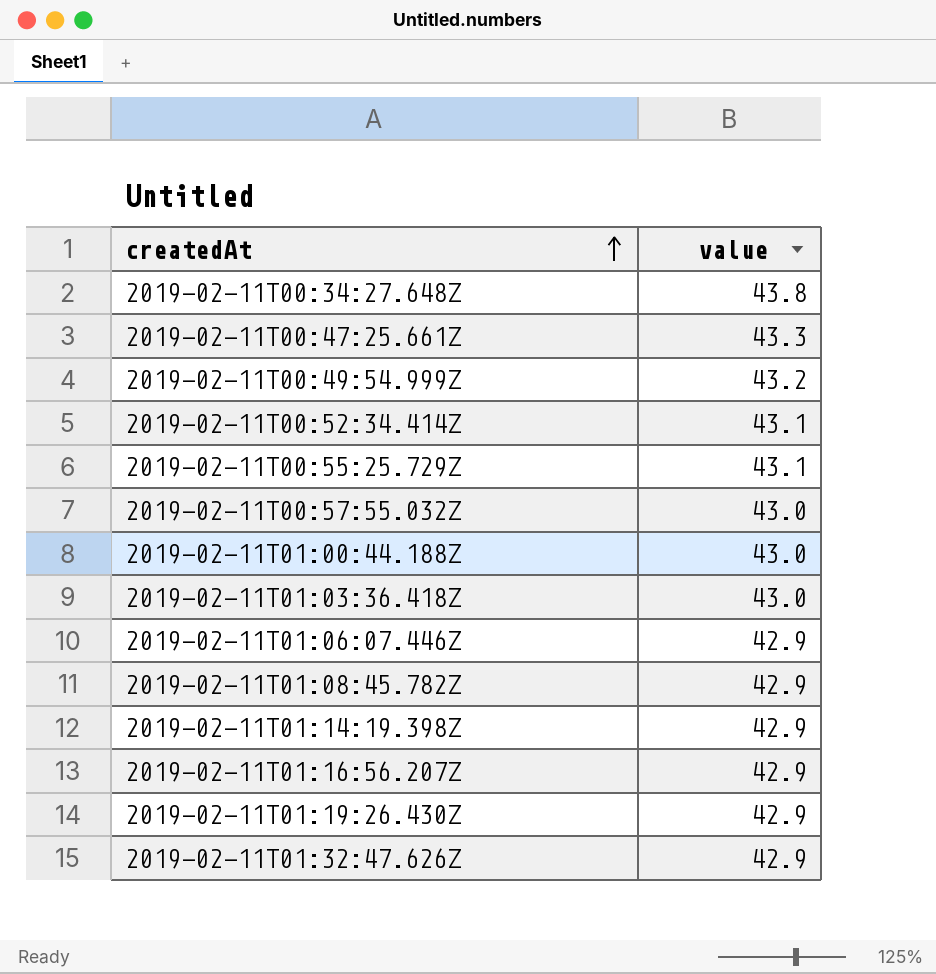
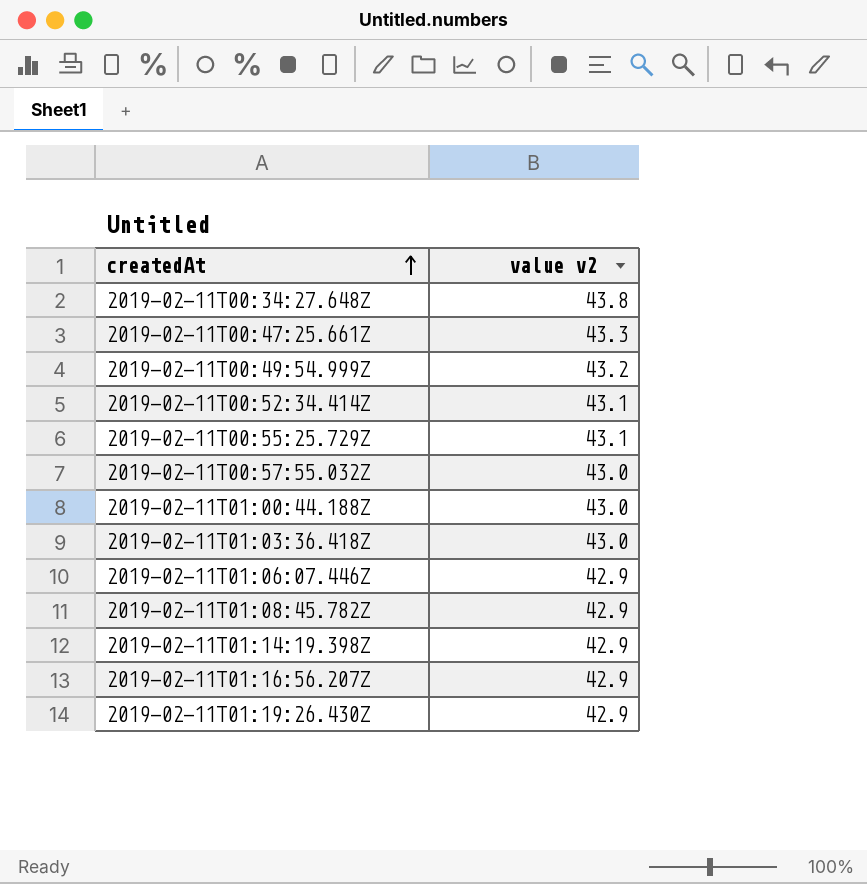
column name: value -> value v2
row 2019-02-11T01:32:47.626Z: 42.9 -> none

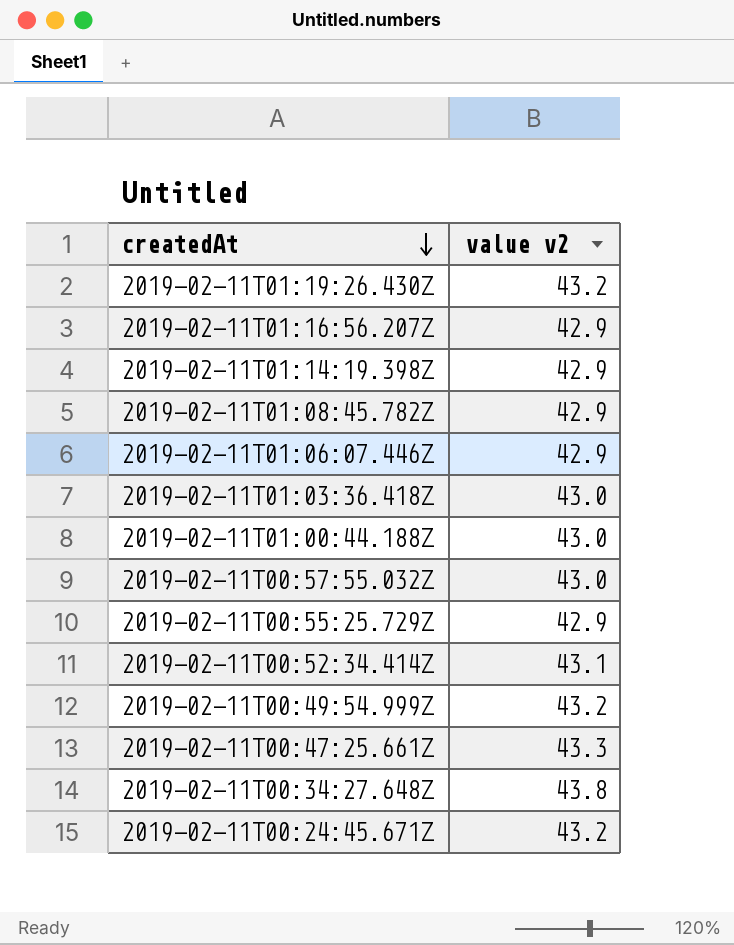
row order: createdAt ascending -> createdAt descending
2019-02-11T01:19:26.430Z | value v2: 42.9 -> 43.2
2019-02-11T00:55:25.729Z | value v2: 43.1 -> 42.9
row 2019-02-11T00:24:45.671Z: none -> 43.2

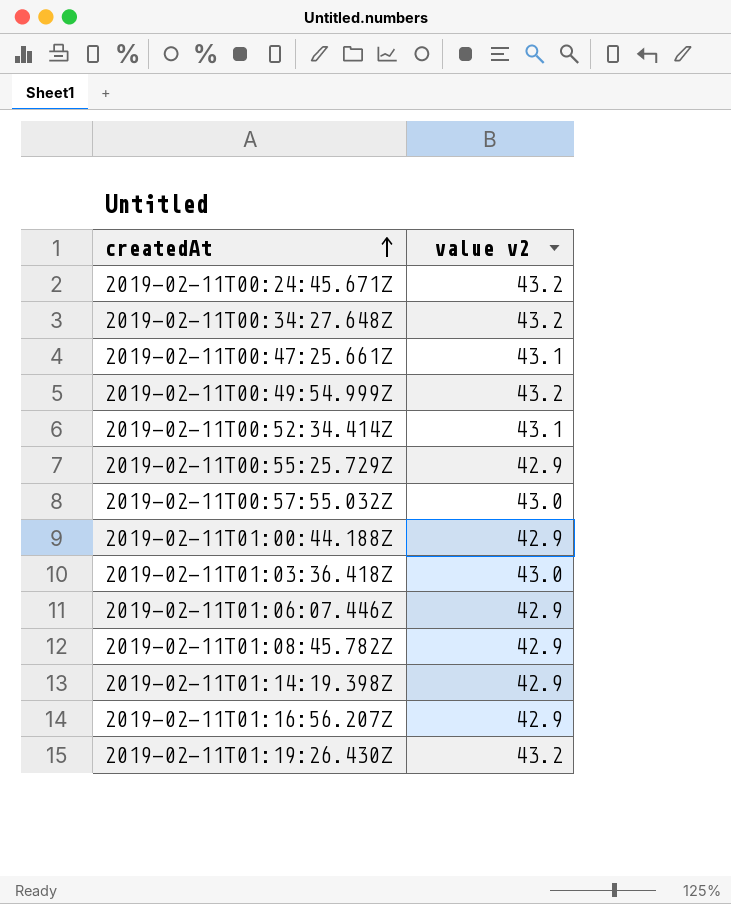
row order: createdAt descending -> createdAt ascending
2019-02-11T00:34:27.648Z | value v2: 43.8 -> 43.2
2019-02-11T00:47:25.661Z | value v2: 43.3 -> 43.1
2019-02-11T01:00:44.188Z | value v2: 43.0 -> 42.9

